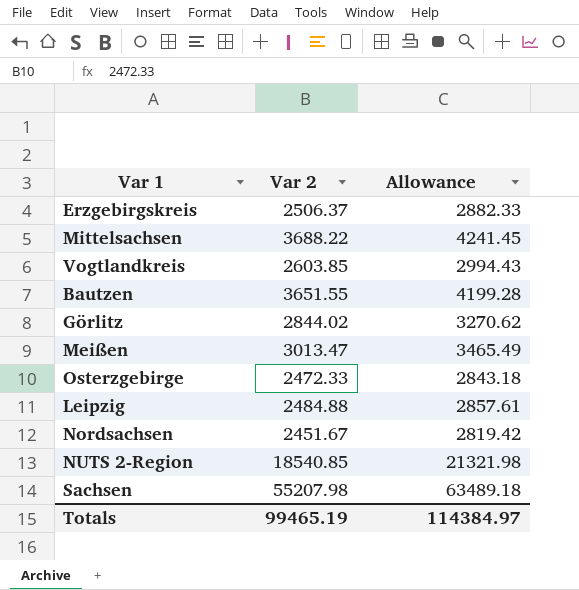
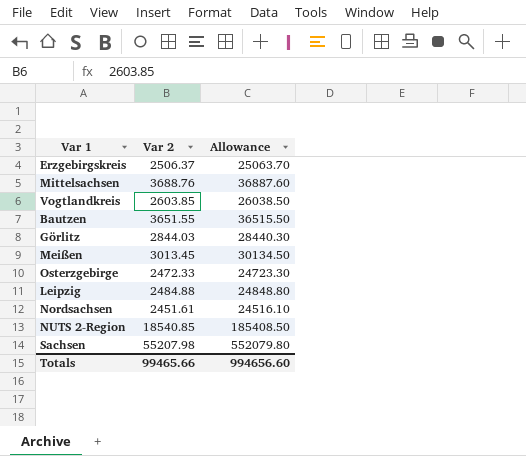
column Allowance | formula: [Var 2] * 1.15 -> [Var 2] * 10
Mittelsachsen | Var 2: 3688.22 -> 3688.76
Görlitz | Var 2: 2844.02 -> 2844.03
Meißen | Var 2: 3013.47 -> 3013.45
Nordsachsen | Var 2: 2451.67 -> 2451.61
Totals | Var 2: 99465.19 -> 99465.66
Totals | Allowance: 114384.97 -> 994656.60

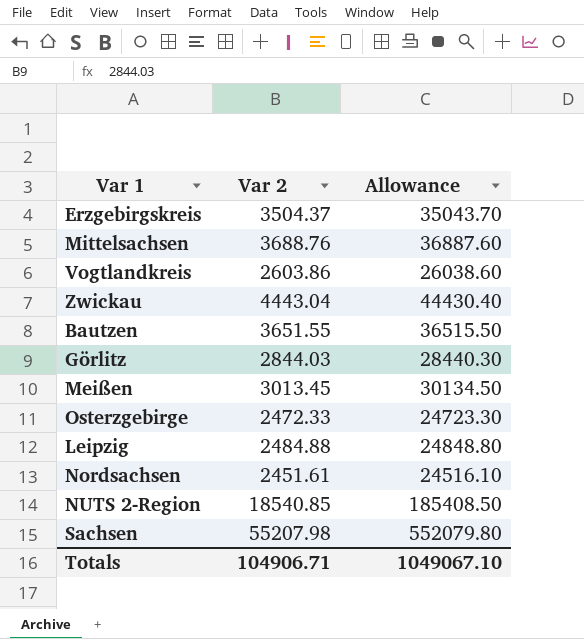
Erzgebirgskreis | Var 2: 2506.37 -> 3504.37
Erzgebirgskreis | Allowance: 25063.70 -> 35043.70
Vogtlandkreis | Var 2: 2603.85 -> 2603.86
Vogtlandkreis | Allowance: 26038.50 -> 26038.60
row Zwickau: none -> 4443.04 | 44430.40
Totals | Var 2: 99465.66 -> 104906.71
Totals | Allowance: 994656.60 -> 1049067.10

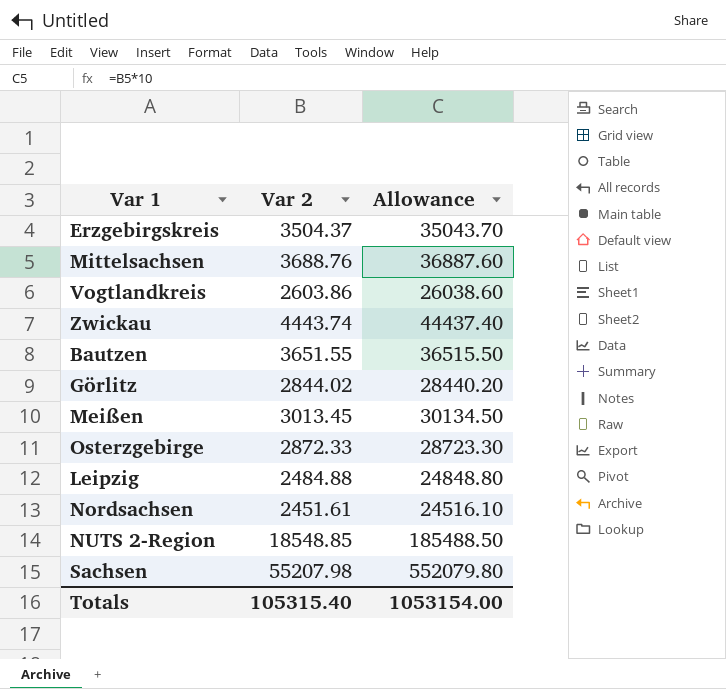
Zwickau | Var 2: 4443.04 -> 4443.74
Zwickau | Allowance: 44430.40 -> 44437.40
Görlitz | Var 2: 2844.03 -> 2844.02
Görlitz | Allowance: 28440.30 -> 28440.20
Osterzgebirge | Var 2: 2472.33 -> 2872.33
Osterzgebirge | Allowance: 24723.30 -> 28723.30
NUTS 2-Region | Var 2: 18540.85 -> 18548.85
NUTS 2-Region | Allowance: 185408.50 -> 185488.50
Totals | Var 2: 104906.71 -> 105315.40
Totals | Allowance: 1049067.10 -> 1053154.00

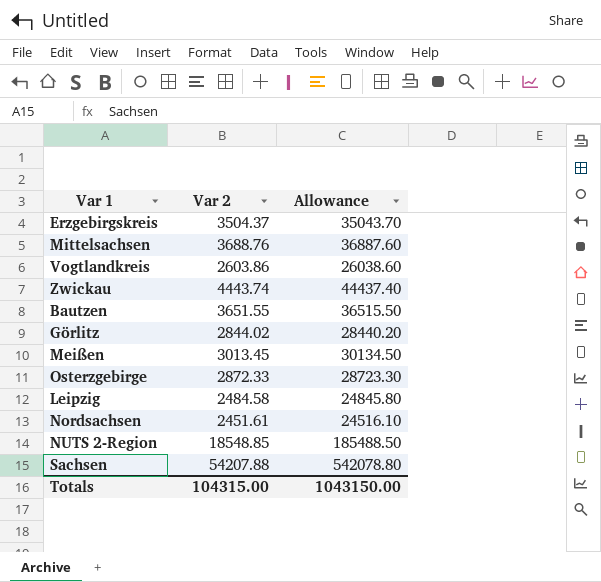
Leipzig | Var 2: 2484.88 -> 2484.58
Leipzig | Allowance: 24848.80 -> 24845.80
Sachsen | Var 2: 55207.98 -> 54207.88
Sachsen | Allowance: 552079.80 -> 542078.80
Totals | Var 2: 105315.40 -> 104315.00
Totals | Allowance: 1053154.00 -> 1043150.00

